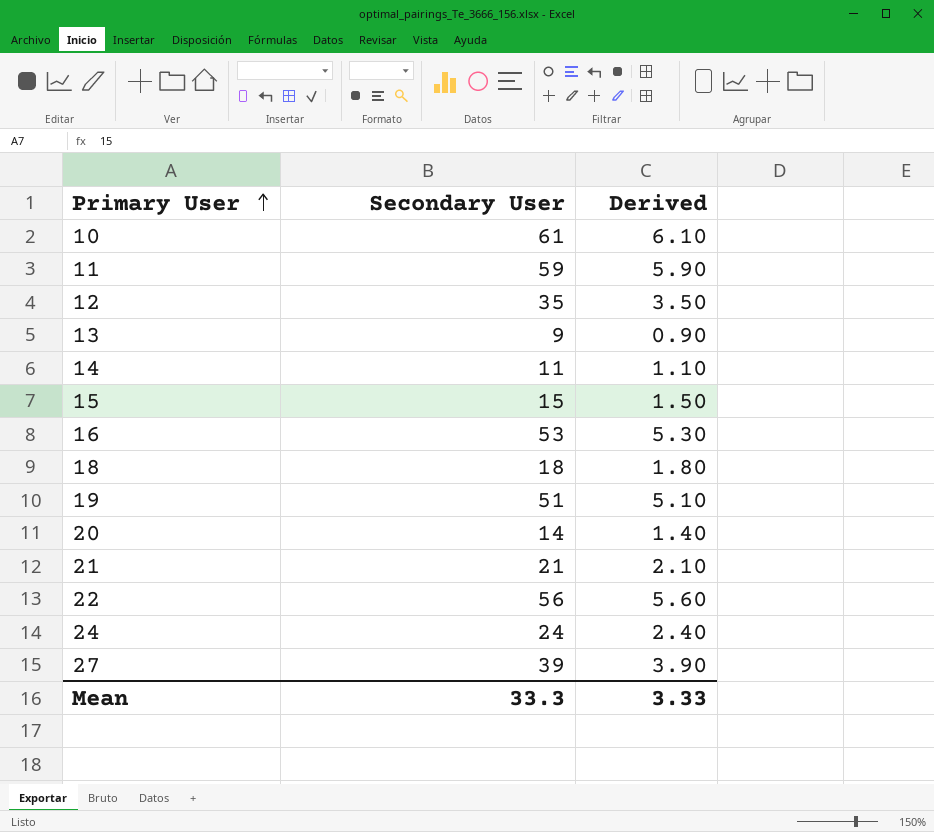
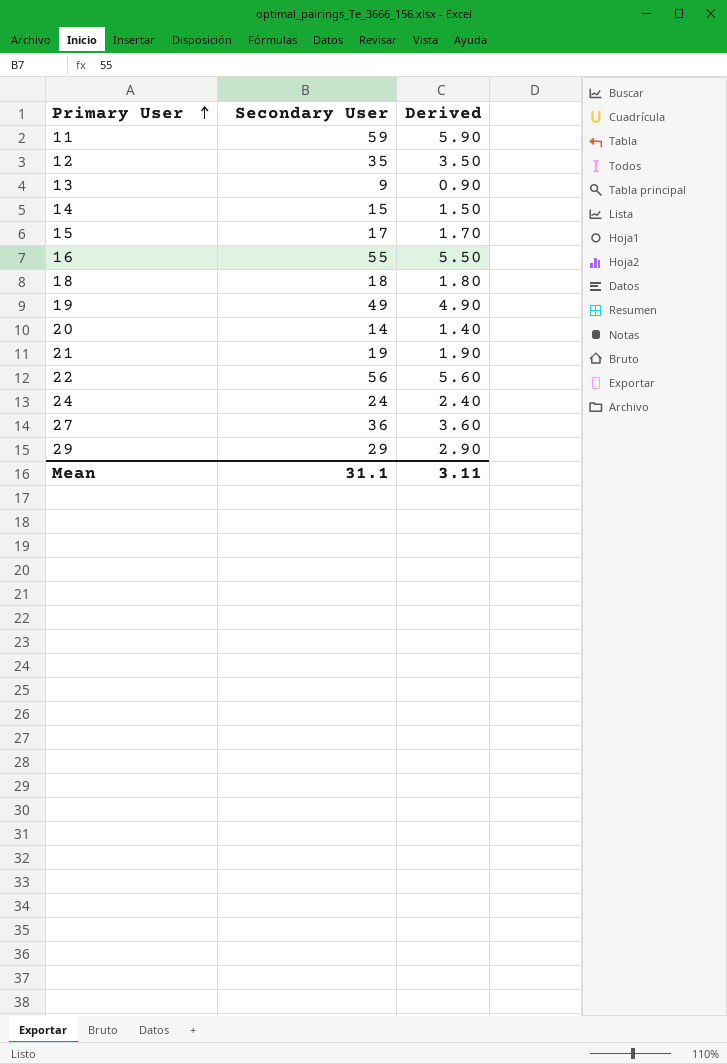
row 10: 61 | 6.10 -> none
14 | Secondary User: 11 -> 15
14 | Derived: 1.10 -> 1.50
15 | Secondary User: 15 -> 17
15 | Derived: 1.50 -> 1.70
16 | Secondary User: 53 -> 55
16 | Derived: 5.30 -> 5.50
19 | Secondary User: 51 -> 49
19 | Derived: 5.10 -> 4.90
21 | Secondary User: 21 -> 19
21 | Derived: 2.10 -> 1.90
27 | Secondary User: 39 -> 36
27 | Derived: 3.90 -> 3.60
row 29: none -> 29 | 2.90
Mean | Secondary User: 33.3 -> 31.1
Mean | Derived: 3.33 -> 3.11

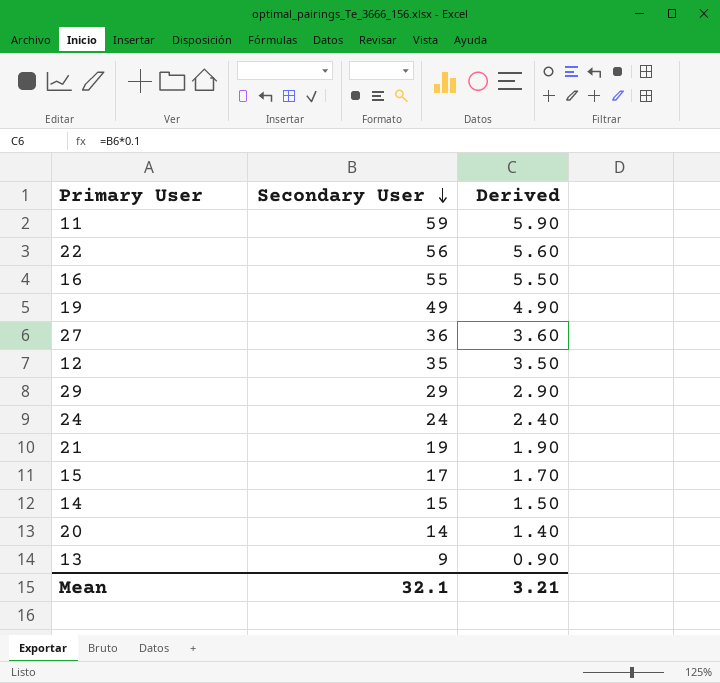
row order: Primary User ascending -> Secondary User descending
row 18: 18 | 1.80 -> none
Mean | Secondary User: 31.1 -> 32.1
Mean | Derived: 3.11 -> 3.21

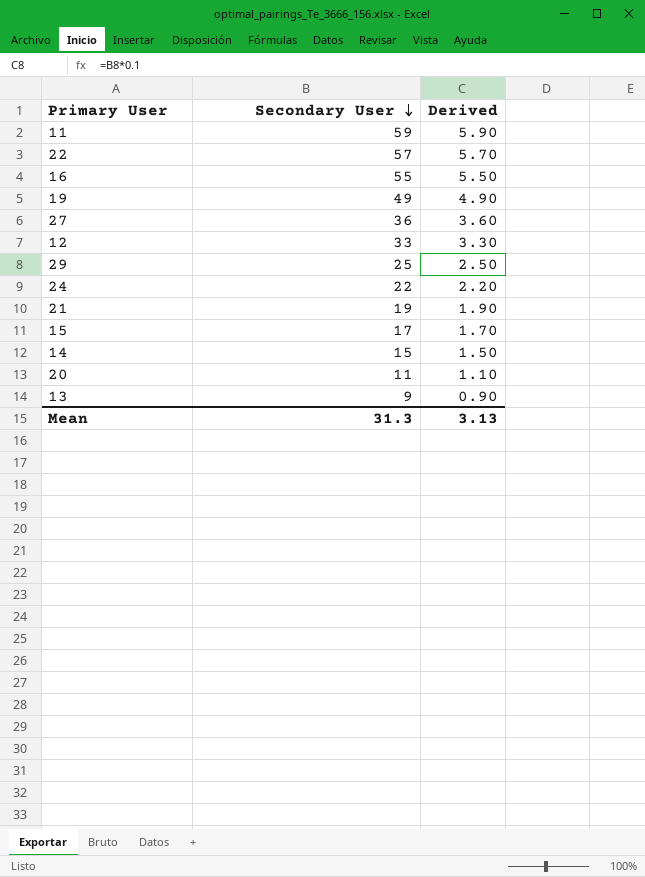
22 | Secondary User: 56 -> 57
22 | Derived: 5.60 -> 5.70
12 | Secondary User: 35 -> 33
12 | Derived: 3.50 -> 3.30
29 | Secondary User: 29 -> 25
29 | Derived: 2.90 -> 2.50
24 | Secondary User: 24 -> 22
24 | Derived: 2.40 -> 2.20
20 | Secondary User: 14 -> 11
20 | Derived: 1.40 -> 1.10
Mean | Secondary User: 32.1 -> 31.3
Mean | Derived: 3.21 -> 3.13

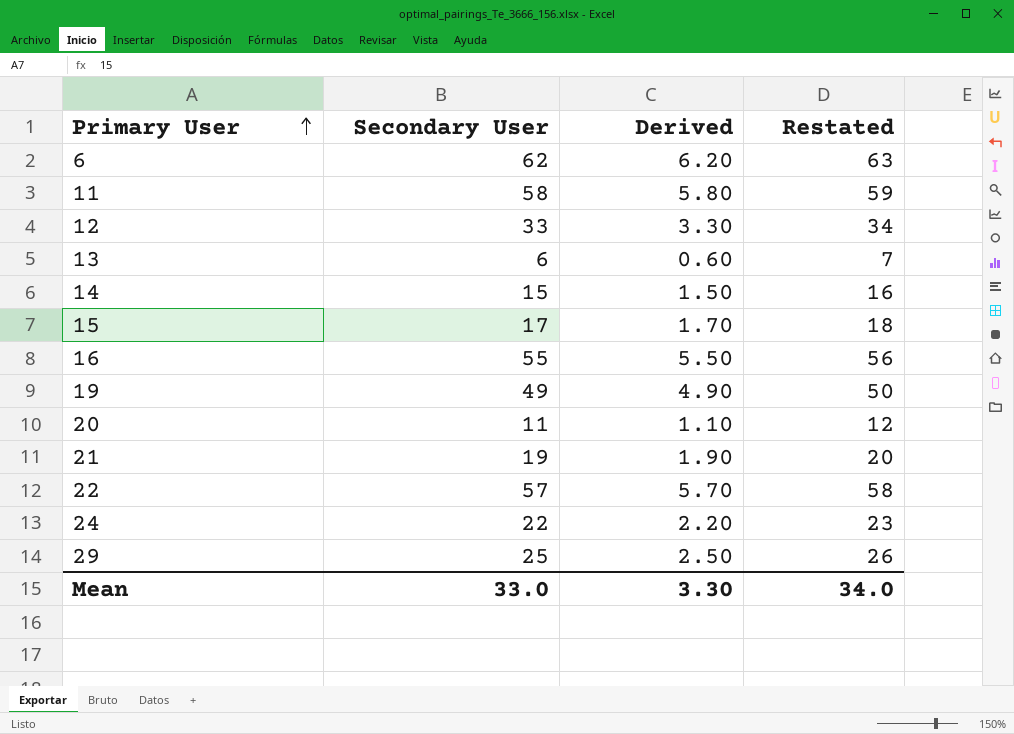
row order: Secondary User descending -> Primary User ascending
column Restated | formula: none -> [Secondary User] + 1
row 27: 36 | 3.60 -> none
row 6: none -> 62 | 6.20 | 63
11 | Secondary User: 59 -> 58
11 | Derived: 5.90 -> 5.80
13 | Secondary User: 9 -> 6
13 | Derived: 0.90 -> 0.60
Mean | Secondary User: 31.3 -> 33.0
Mean | Derived: 3.13 -> 3.30

